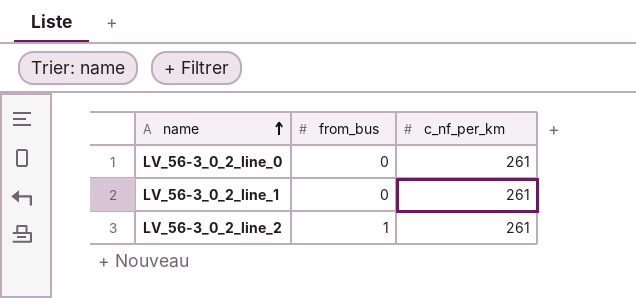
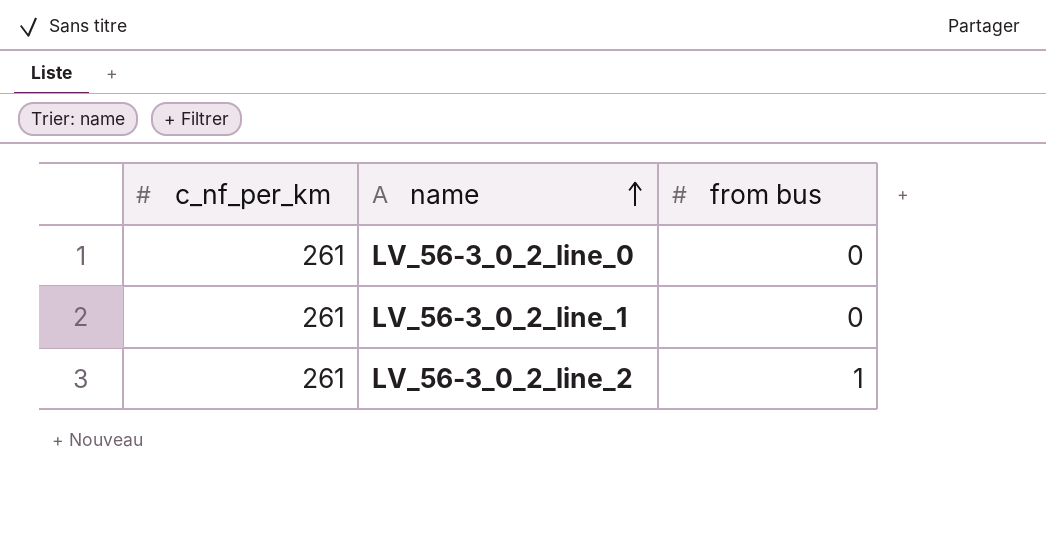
column c_nf_per_km | position: 3 -> 1
column name: from_bus -> from bus

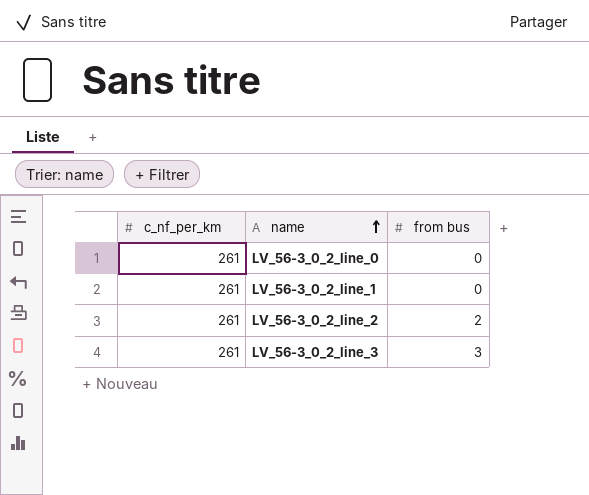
LV_56-3_0_2_line_2 | from bus: 1 -> 2
row LV_56-3_0_2_line_3: none -> 261 | 3

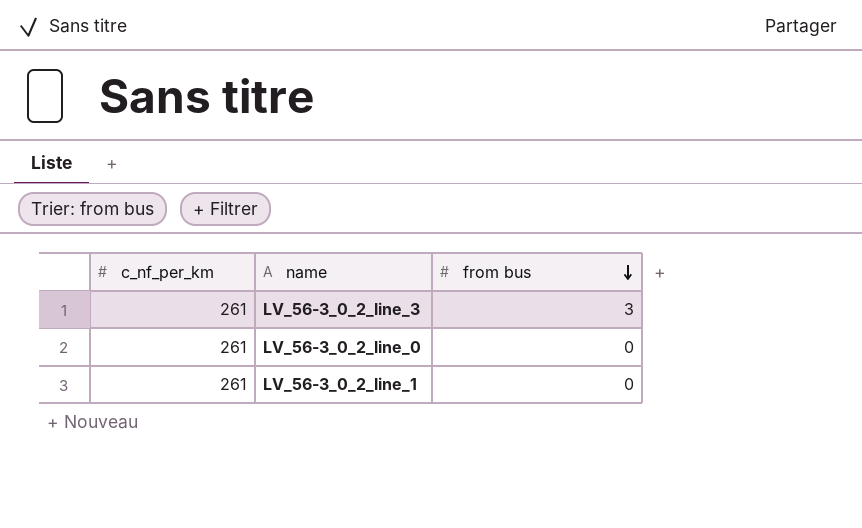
row order: name ascending -> from bus descending
row LV_56-3_0_2_line_2: 261 | 2 -> none

